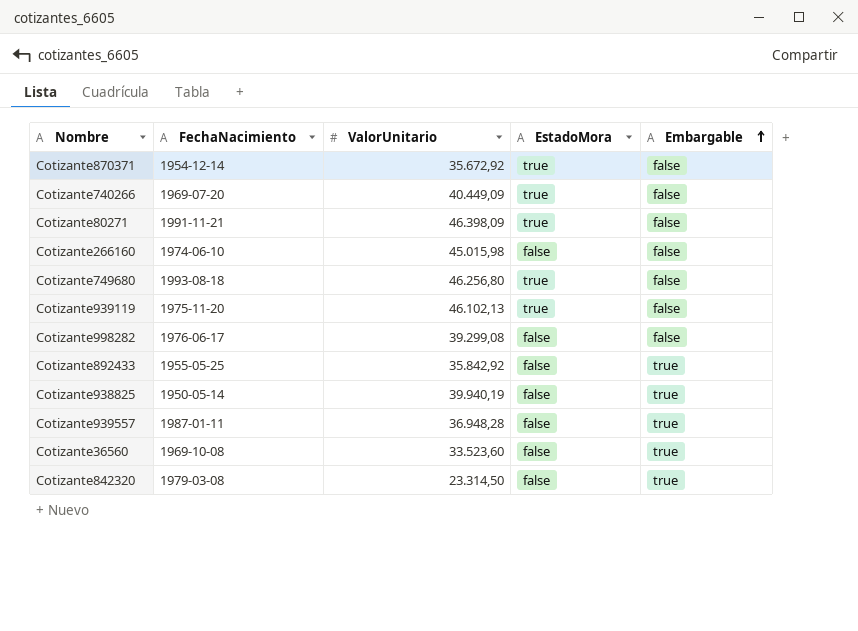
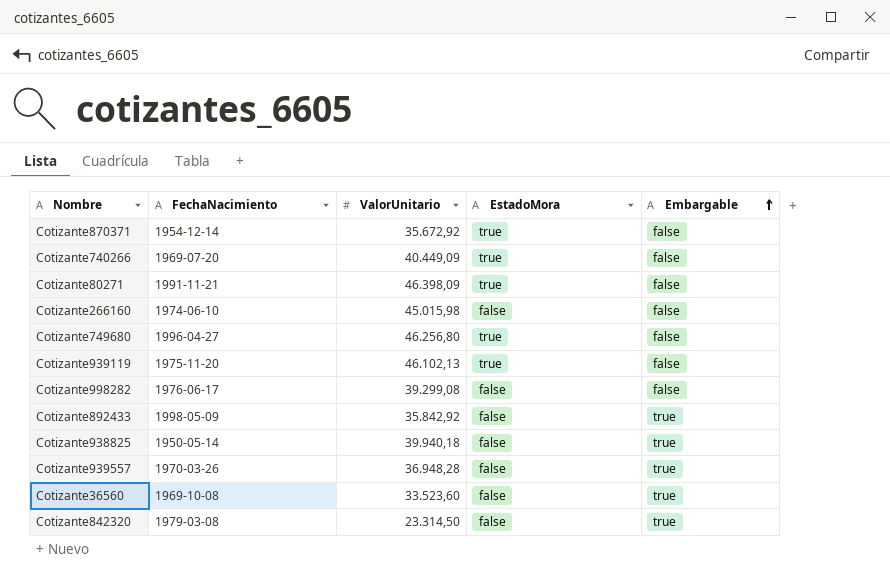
Cotizante749680 | FechaNacimiento: 1993-08-18 -> 1996-04-27
Cotizante892433 | FechaNacimiento: 1955-05-25 -> 1998-05-09
Cotizante938825 | ValorUnitario: 39.940,19 -> 39.940,18
Cotizante939557 | FechaNacimiento: 1987-01-11 -> 1970-03-26

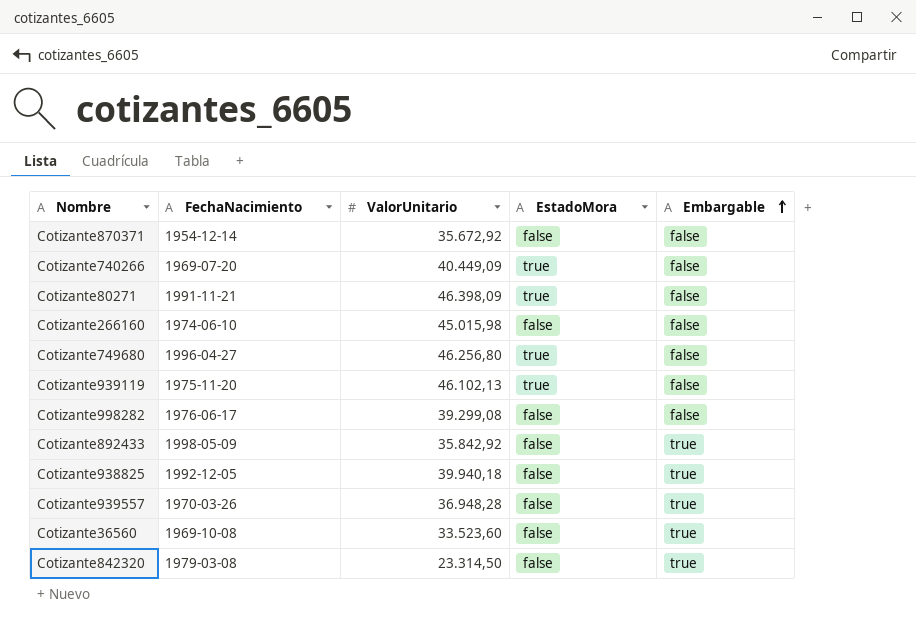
Cotizante870371 | EstadoMora: true -> false
Cotizante938825 | FechaNacimiento: 1950-05-14 -> 1992-12-05

